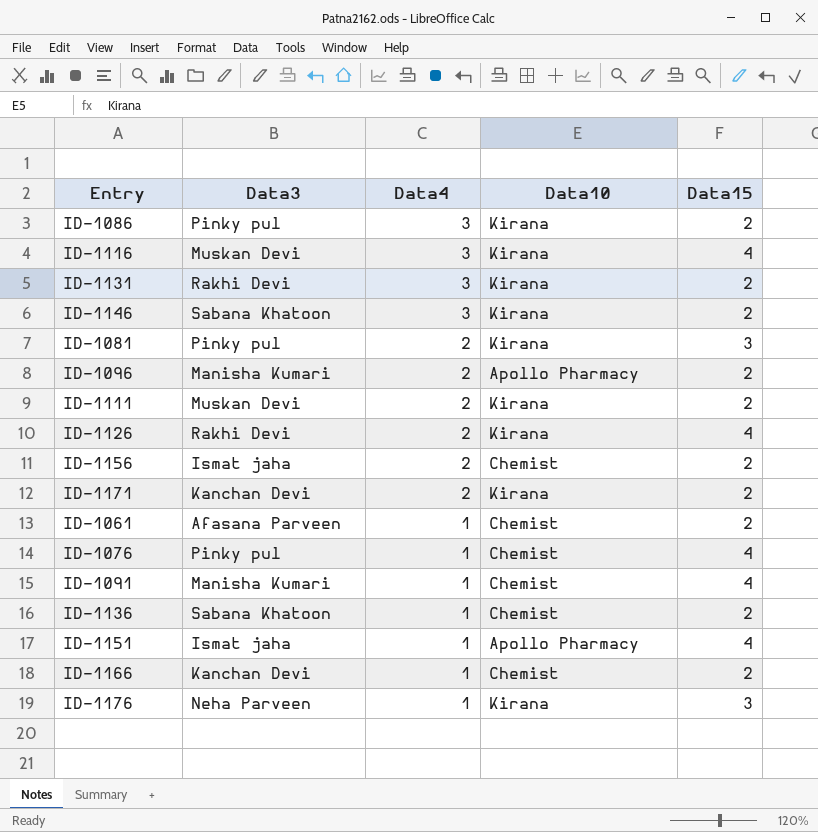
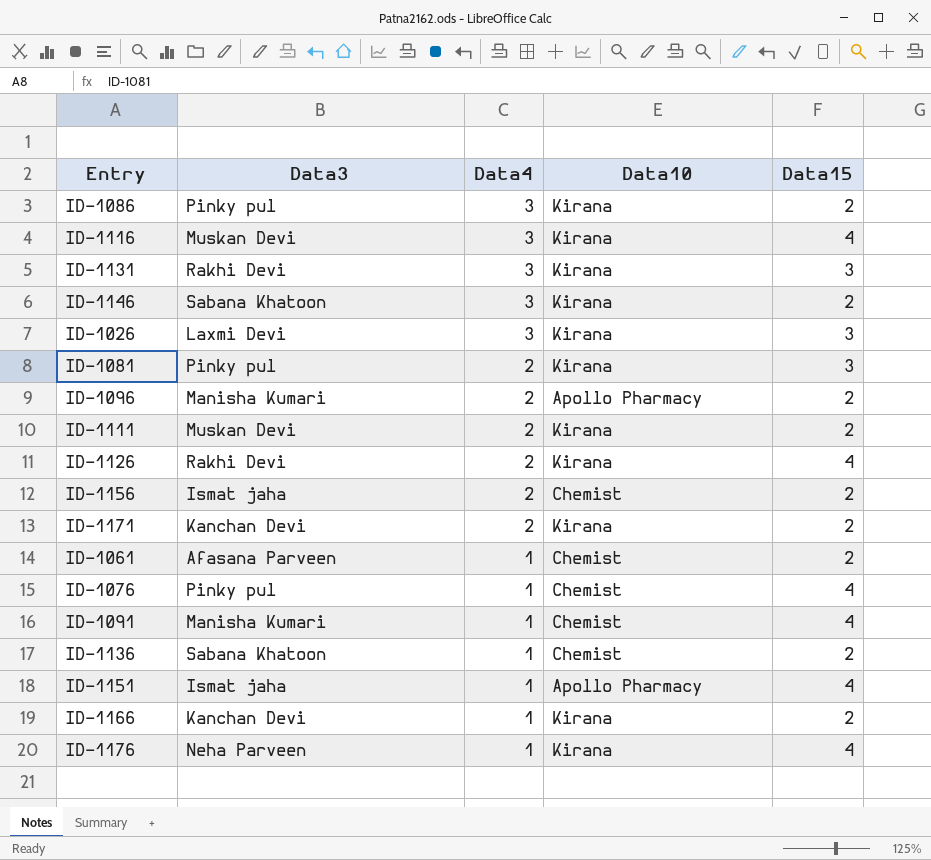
ID-1131 | Data15: 2 -> 3
row ID-1026: none -> Laxmi Devi | 3 | Kirana | 3
ID-1166 | Data10: Chemist -> Kirana
ID-1176 | Data15: 3 -> 4

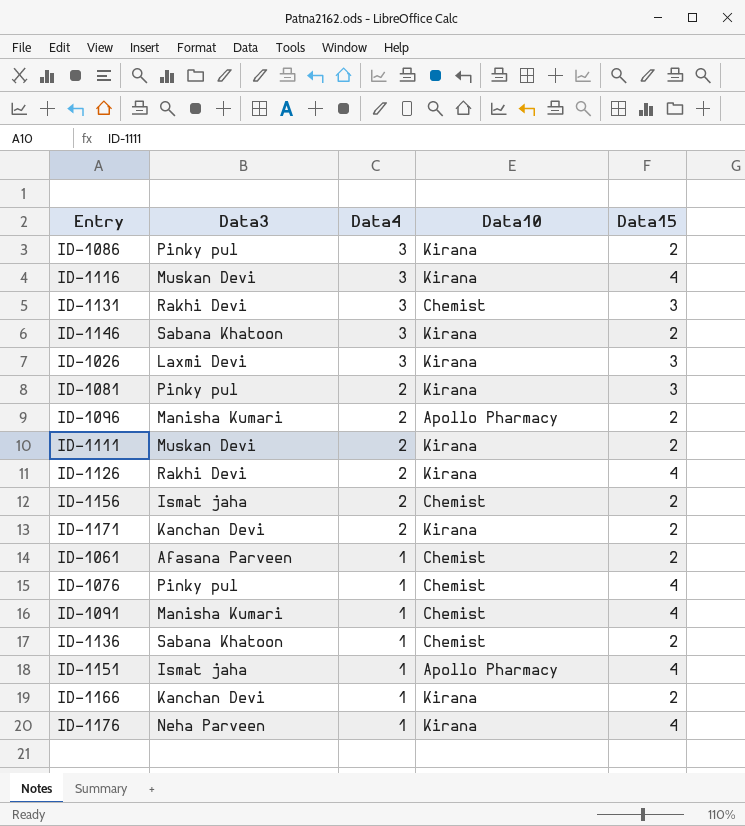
ID-1131 | Data10: Kirana -> Chemist

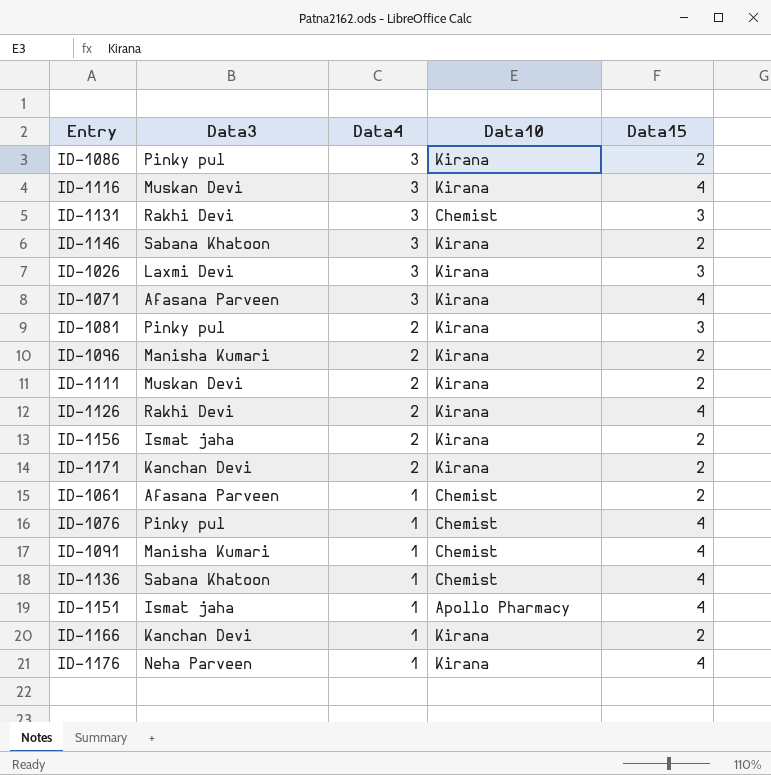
row ID-1071: none -> Afasana Parveen | 3 | Kirana | 4
ID-1096 | Data10: Apollo Pharmacy -> Kirana
ID-1156 | Data10: Chemist -> Kirana
ID-1136 | Data15: 2 -> 4

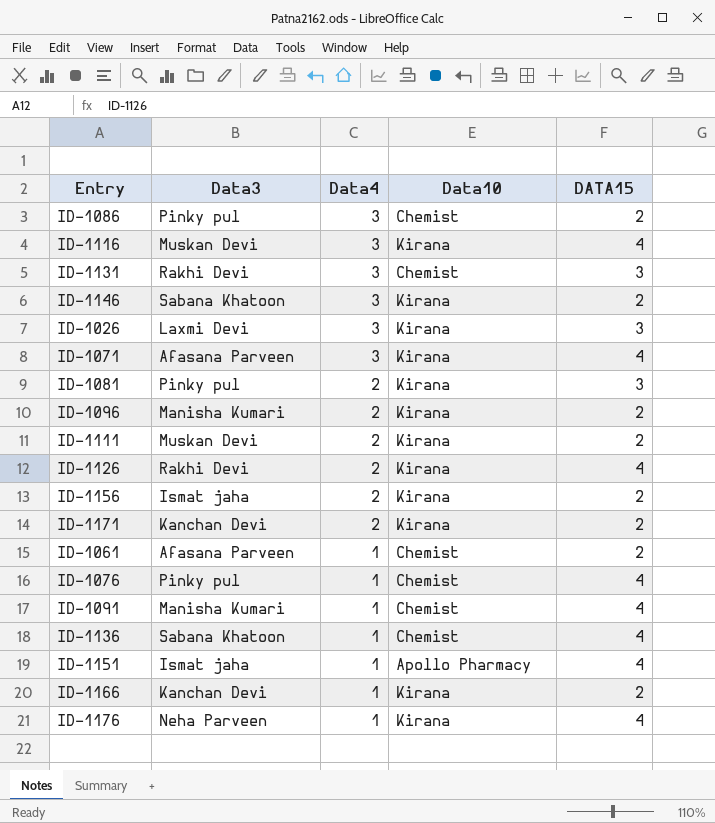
column name: Data15 -> DATA15
ID-1086 | Data10: Kirana -> Chemist

